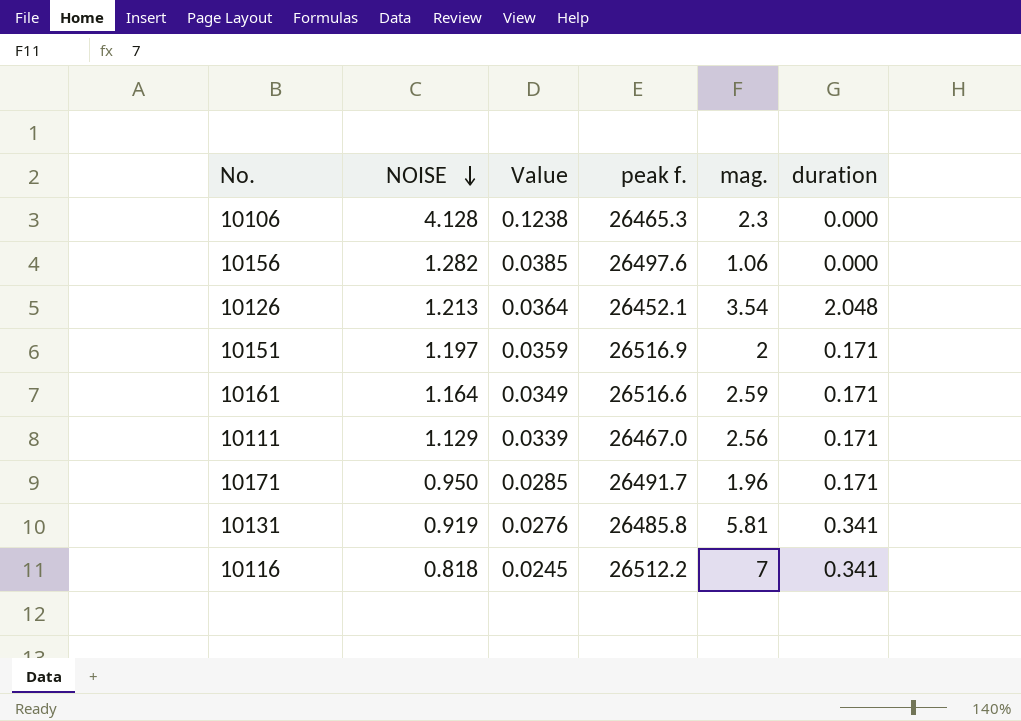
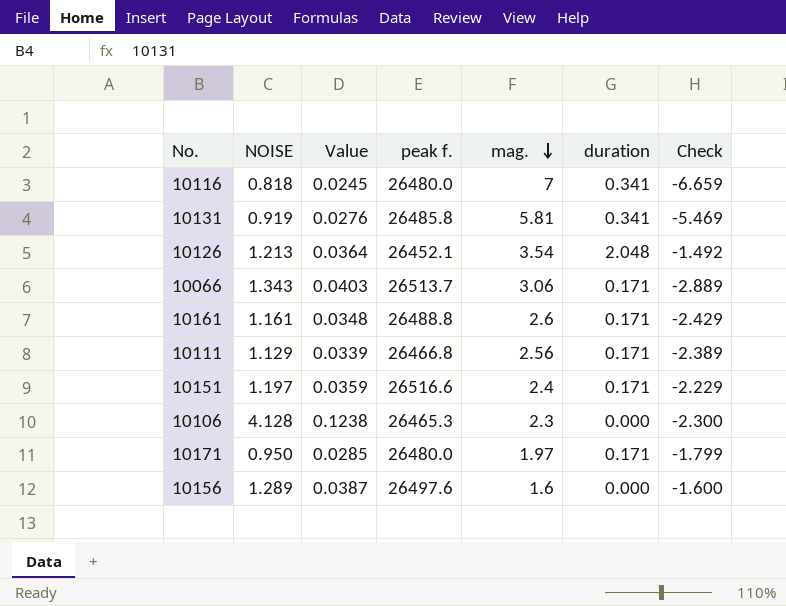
row order: NOISE descending -> mag. descending
column Check | formula: none -> [duration] - [mag.]
10116 | peak f.: 26512.2 -> 26480.0
row 10066: none -> 1.343 | 0.0403 | 26513.7 | 3.06 | 0.171 | -2.889
10161 | NOISE: 1.164 -> 1.161
10161 | Value: 0.0349 -> 0.0348
10161 | peak f.: 26516.6 -> 26488.8
10161 | mag.: 2.59 -> 2.6
10111 | peak f.: 26467.0 -> 26466.8
10151 | peak f.: 26516.9 -> 26516.6
10151 | mag.: 2 -> 2.4
10171 | peak f.: 26491.7 -> 26480.0
10171 | mag.: 1.96 -> 1.97
10156 | NOISE: 1.282 -> 1.289
10156 | Value: 0.0385 -> 0.0387
10156 | mag.: 1.06 -> 1.6

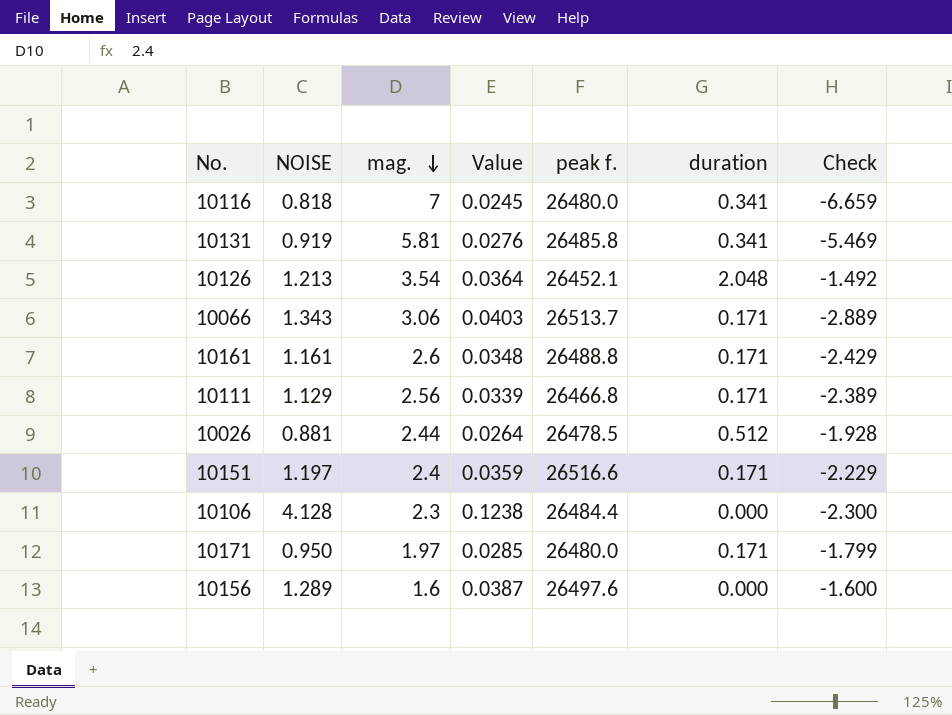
column mag. | position: 5 -> 3
row 10026: none -> 0.881 | 2.44 | 0.0264 | 26478.5 | 0.512 | -1.928
10106 | peak f.: 26465.3 -> 26484.4

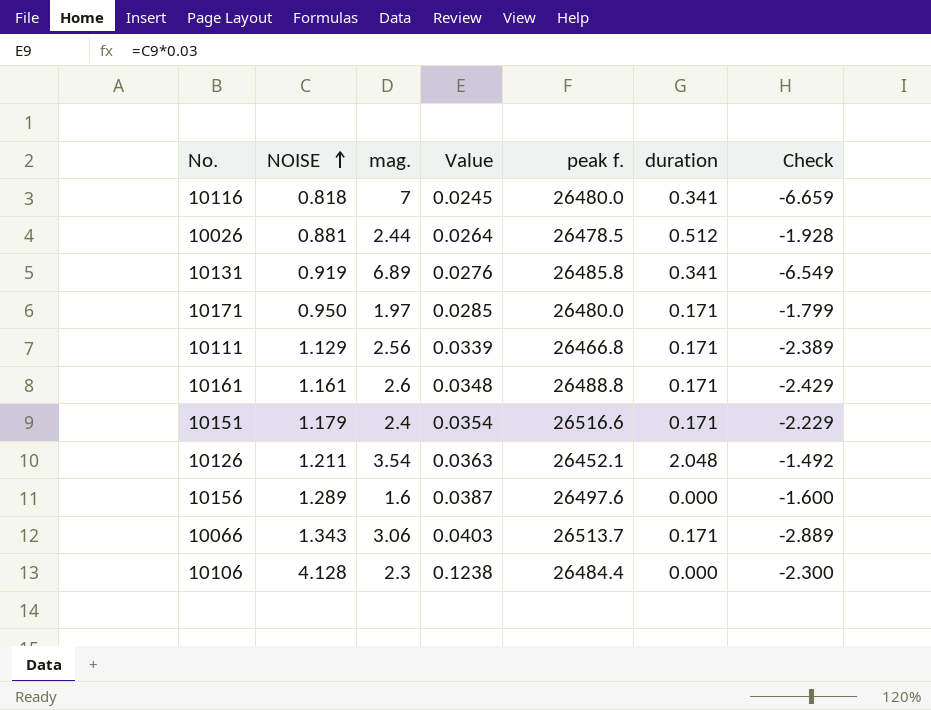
row order: mag. descending -> NOISE ascending
10131 | mag.: 5.81 -> 6.89
10131 | Check: -5.469 -> -6.549
10151 | NOISE: 1.197 -> 1.179
10151 | Value: 0.0359 -> 0.0354
10126 | NOISE: 1.213 -> 1.211
10126 | Value: 0.0364 -> 0.0363

